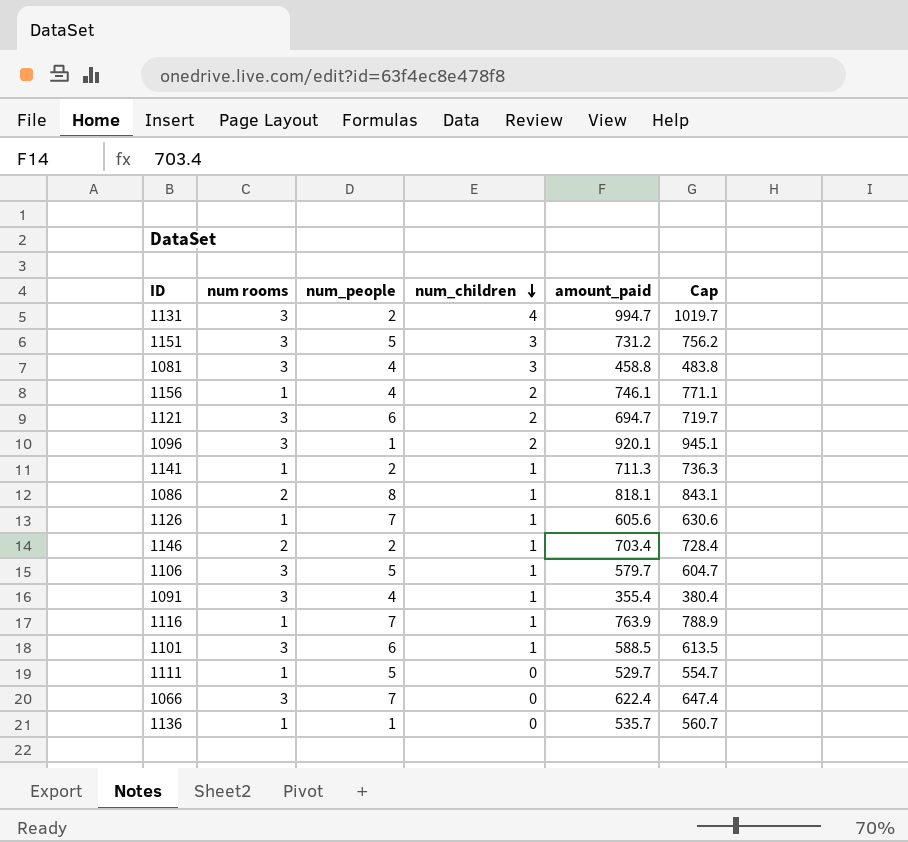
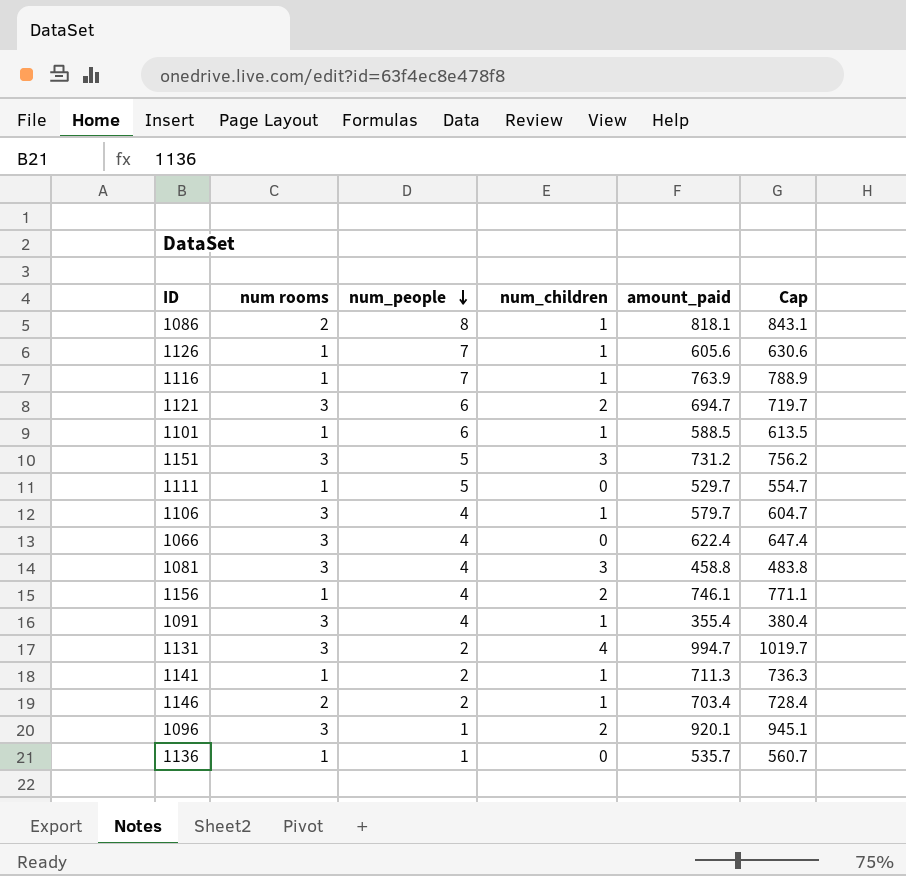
row order: num_children descending -> num_people descending
1101 | num rooms: 3 -> 1
1106 | num_people: 5 -> 4
1066 | num_people: 7 -> 4

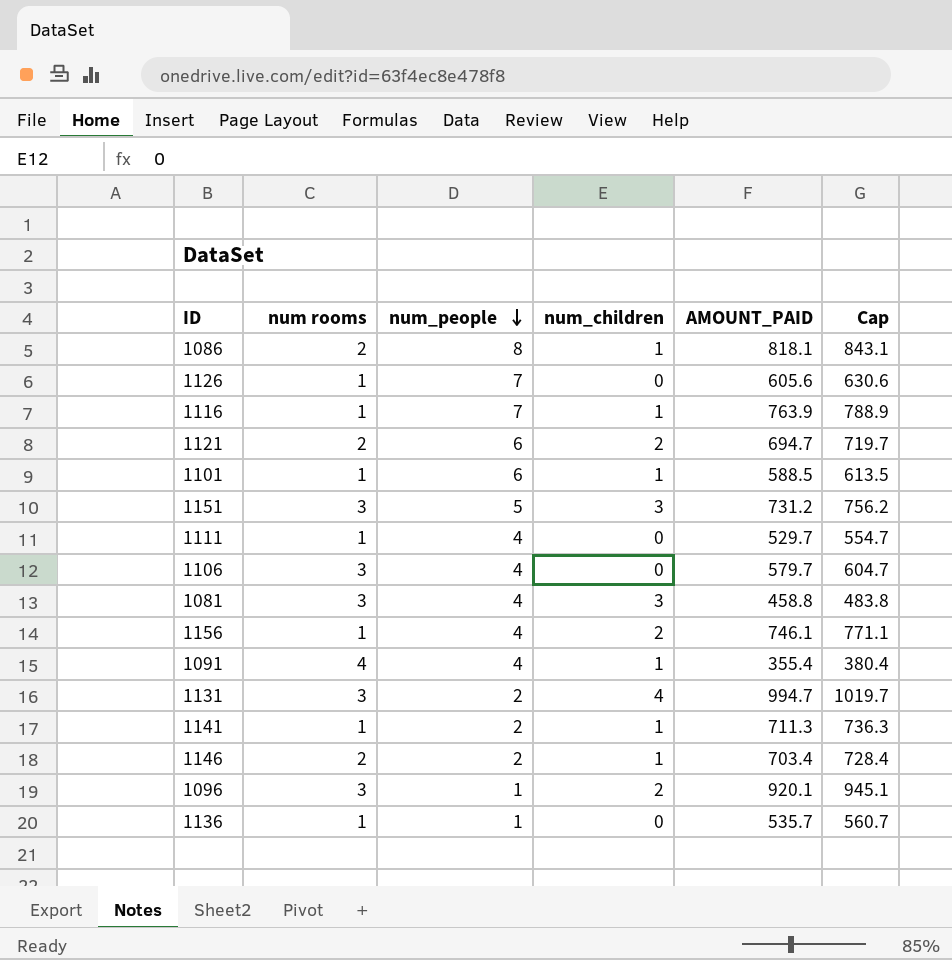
column name: amount_paid -> AMOUNT_PAID
row 1066: 3 | 4 | 0 | 622.4 | 647.4 -> none
1126 | num_children: 1 -> 0
1121 | num rooms: 3 -> 2
1111 | num_people: 5 -> 4
1106 | num_children: 1 -> 0
1091 | num rooms: 3 -> 4

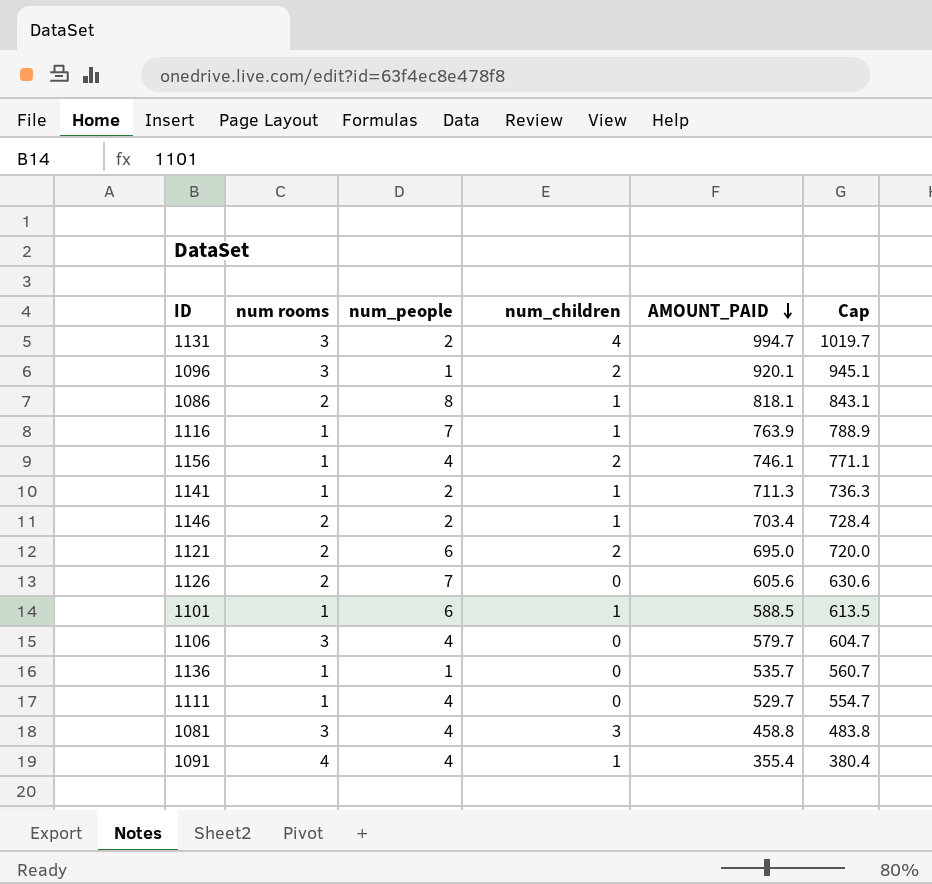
row order: num_people descending -> AMOUNT_PAID descending
row 1151: 3 | 5 | 3 | 731.2 | 756.2 -> none
1121 | AMOUNT_PAID: 694.7 -> 695.0
1121 | Cap: 719.7 -> 720.0
1126 | num rooms: 1 -> 2

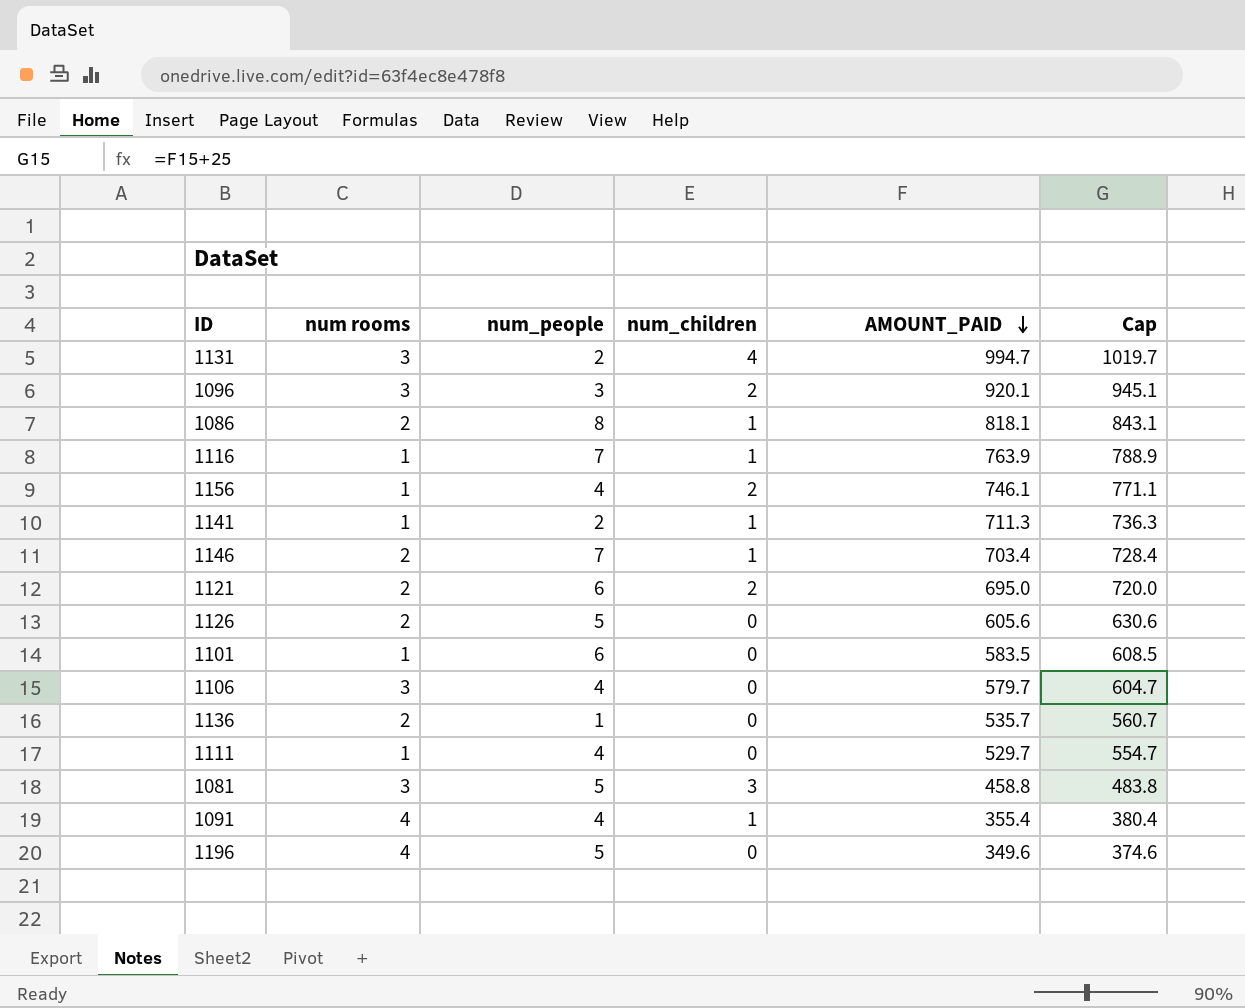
1096 | num_people: 1 -> 3
1146 | num_people: 2 -> 7
1126 | num_people: 7 -> 5
1101 | num_children: 1 -> 0
1101 | AMOUNT_PAID: 588.5 -> 583.5
1101 | Cap: 613.5 -> 608.5
1136 | num rooms: 1 -> 2
1081 | num_people: 4 -> 5
row 1196: none -> 4 | 5 | 0 | 349.6 | 374.6

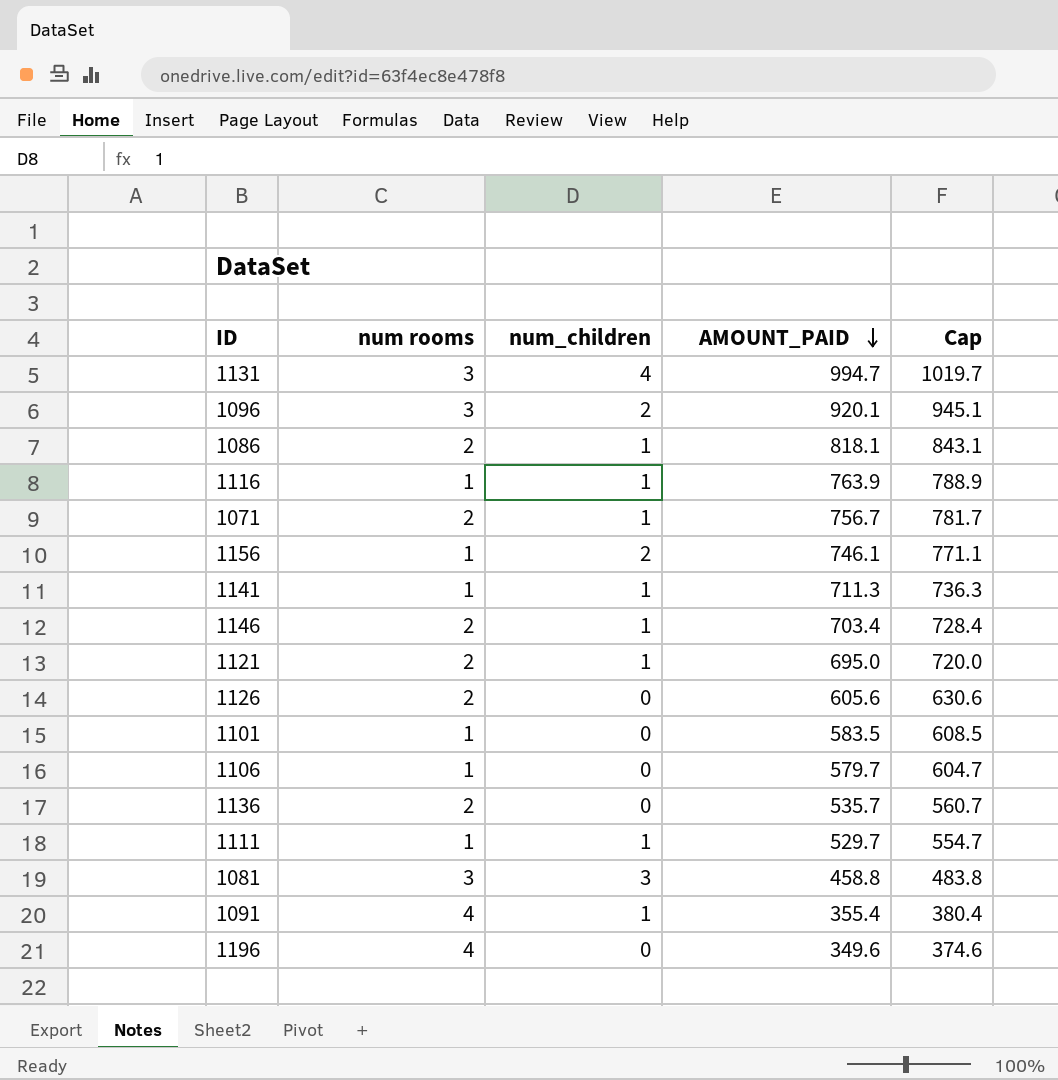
column num_people | position: 3 -> none
row 1071: none -> 2 | 1 | 756.7 | 781.7
1121 | num_children: 2 -> 1
1106 | num rooms: 3 -> 1
1111 | num_children: 0 -> 1

